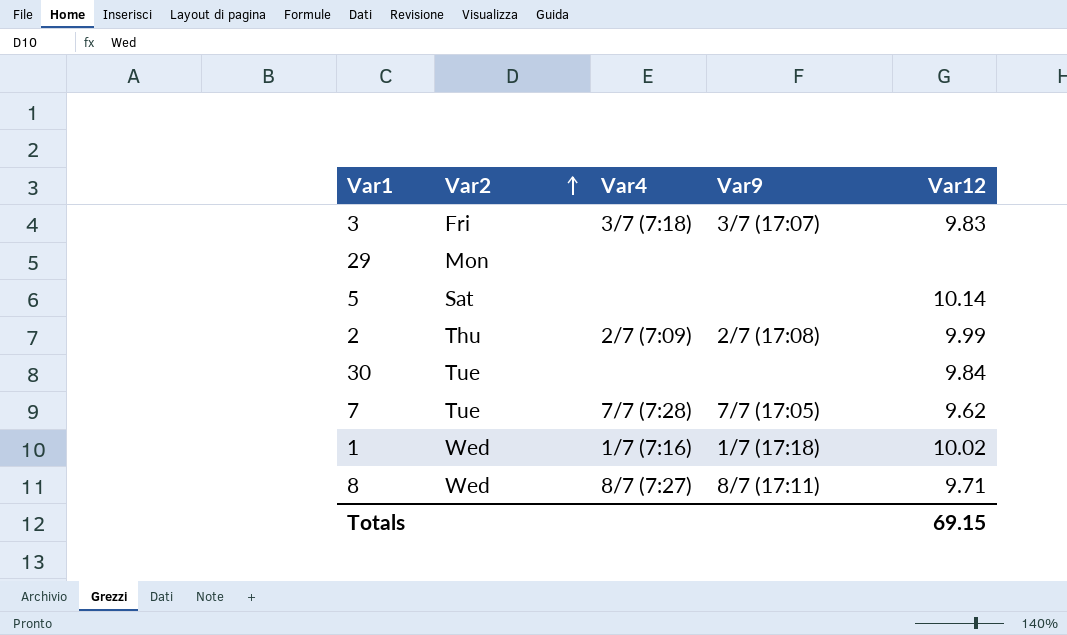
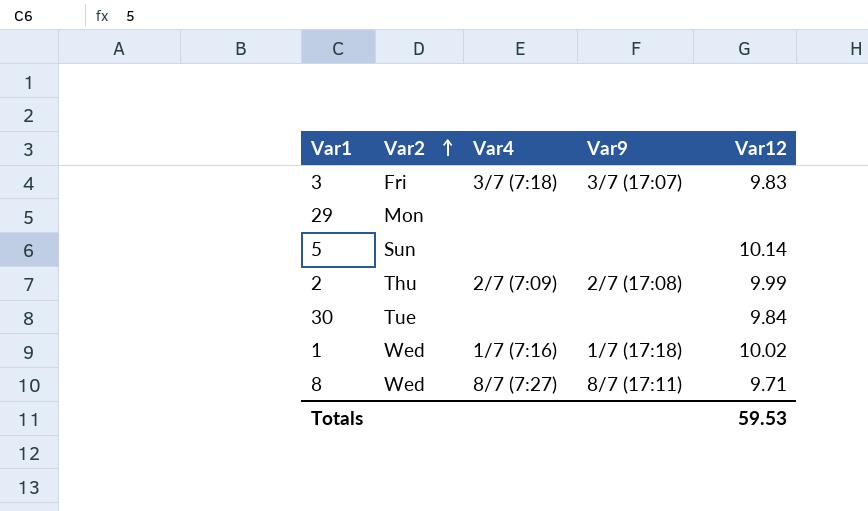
row 7: Tue | 7/7 (7:28) | 7/7 (17:05) | 9.62 -> none
5 | Var2: Sat -> Sun
Totals | Var12: 69.15 -> 59.53

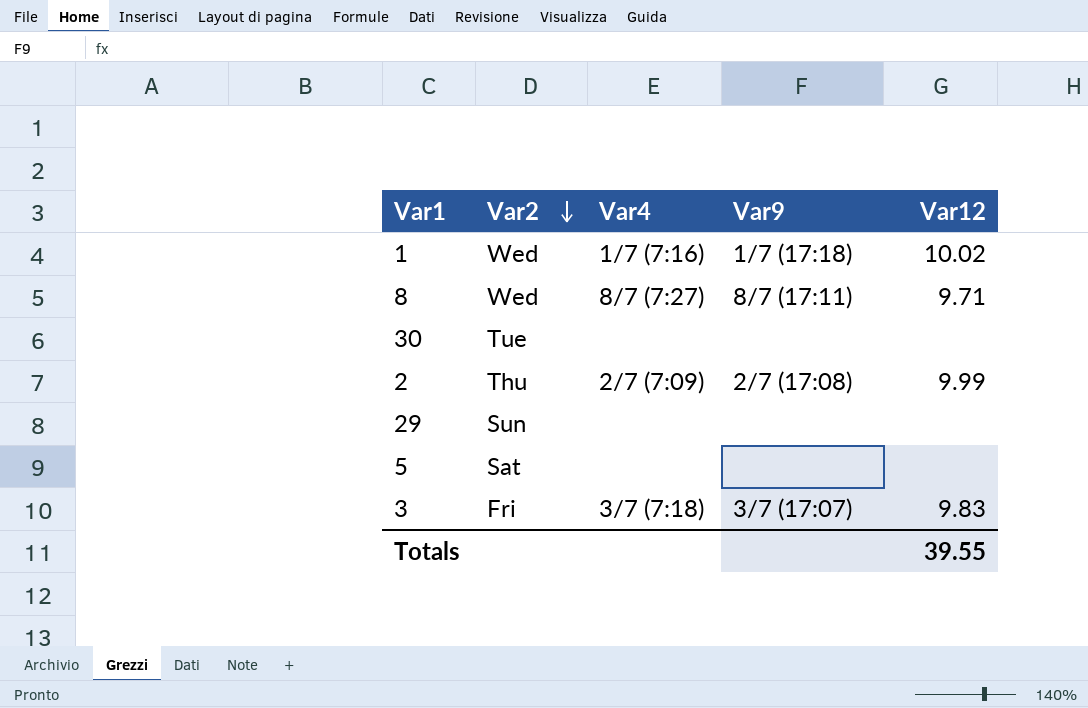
row order: Var2 ascending -> Var2 descending
30 | Var12: 9.84 -> none
29 | Var2: Mon -> Sun
5 | Var2: Sun -> Sat
5 | Var12: 10.14 -> none
Totals | Var12: 59.53 -> 39.55

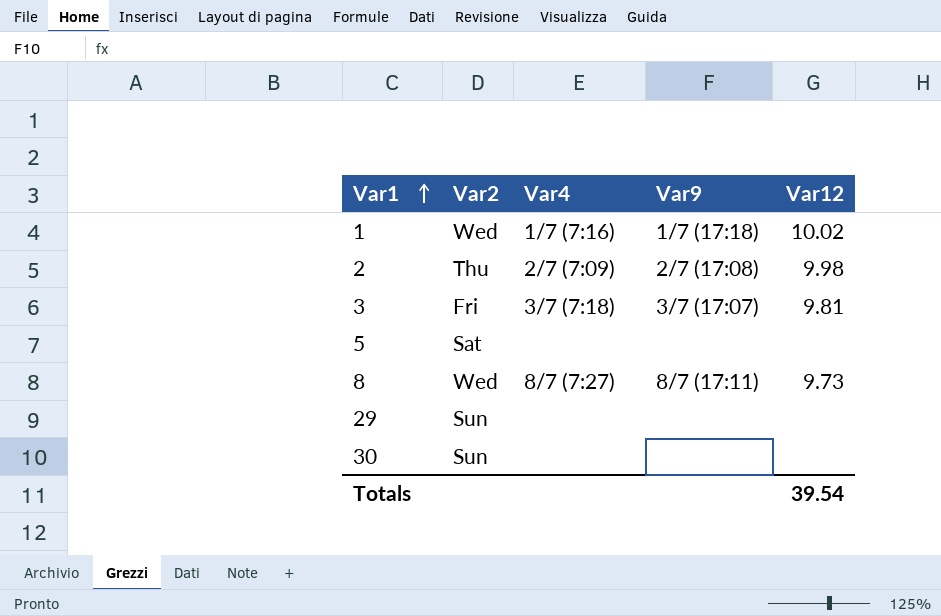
row order: Var2 descending -> Var1 ascending
2 | Var12: 9.99 -> 9.98
3 | Var12: 9.83 -> 9.81
8 | Var12: 9.71 -> 9.73
30 | Var2: Tue -> Sun
Totals | Var12: 39.55 -> 39.54

